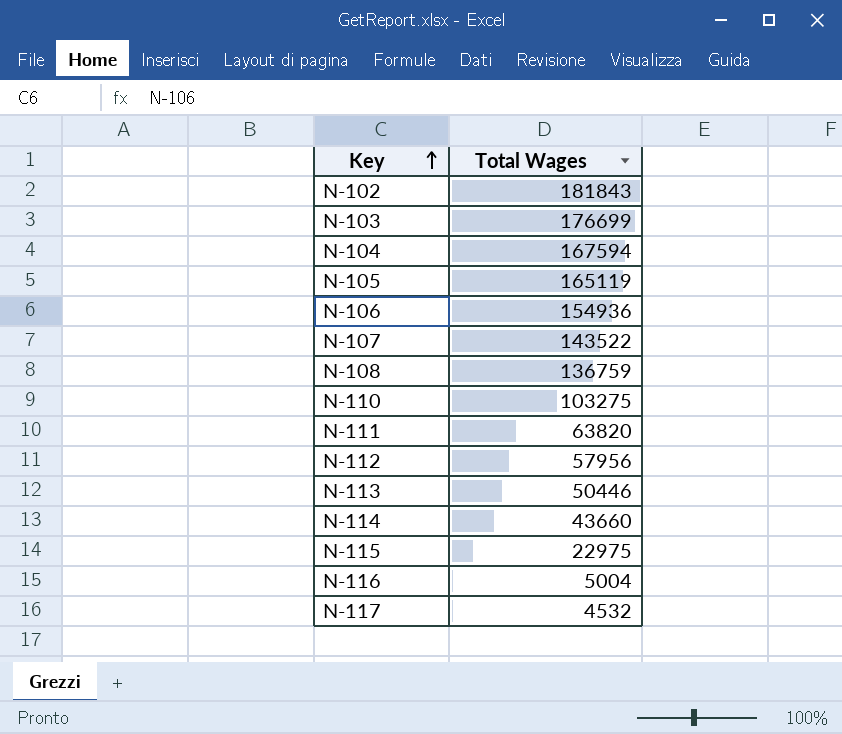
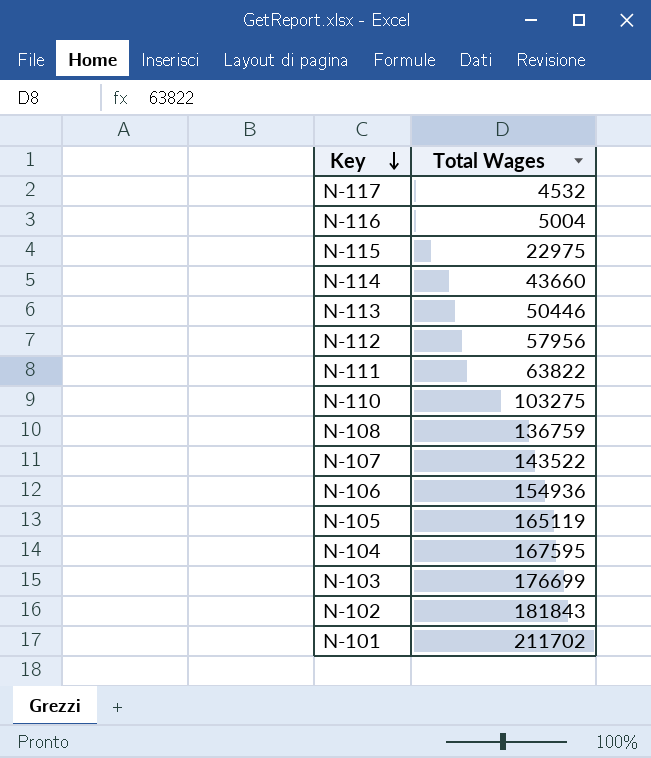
row order: Key ascending -> Key descending
N-111 | Total Wages: 63820 -> 63822
N-104 | Total Wages: 167594 -> 167595
row N-101: none -> 211702

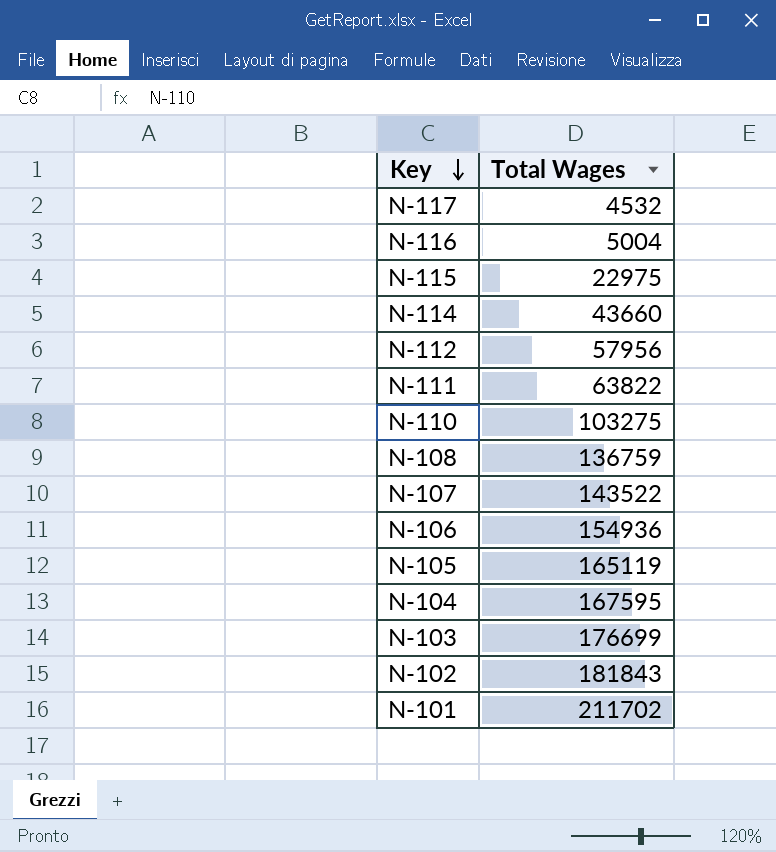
row N-113: 50446 -> none

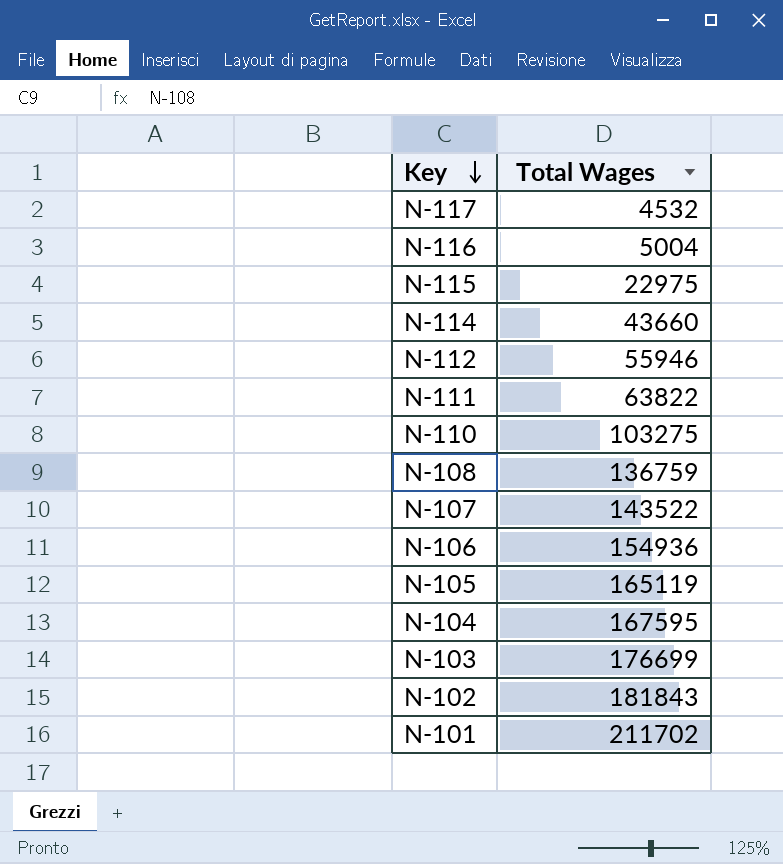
N-112 | Total Wages: 57956 -> 55946

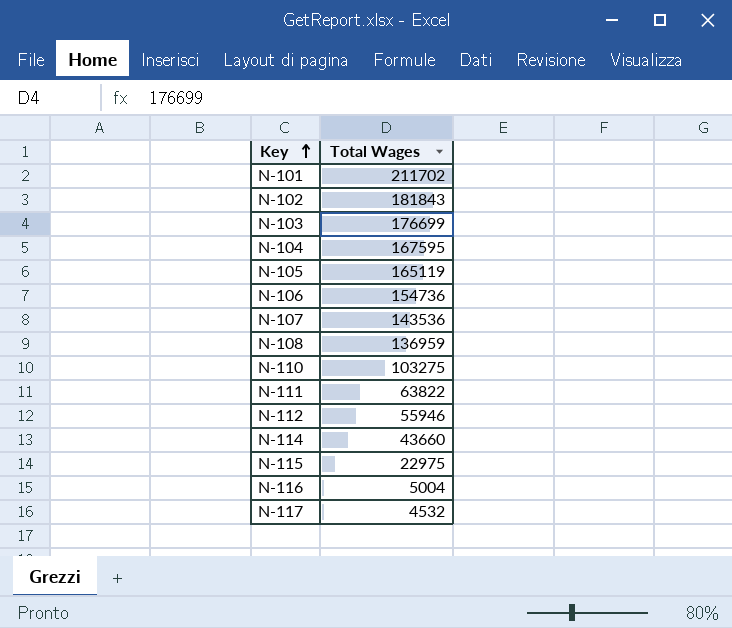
row order: Key descending -> Key ascending
N-106 | Total Wages: 154936 -> 154736
N-107 | Total Wages: 143522 -> 143536
N-108 | Total Wages: 136759 -> 136959

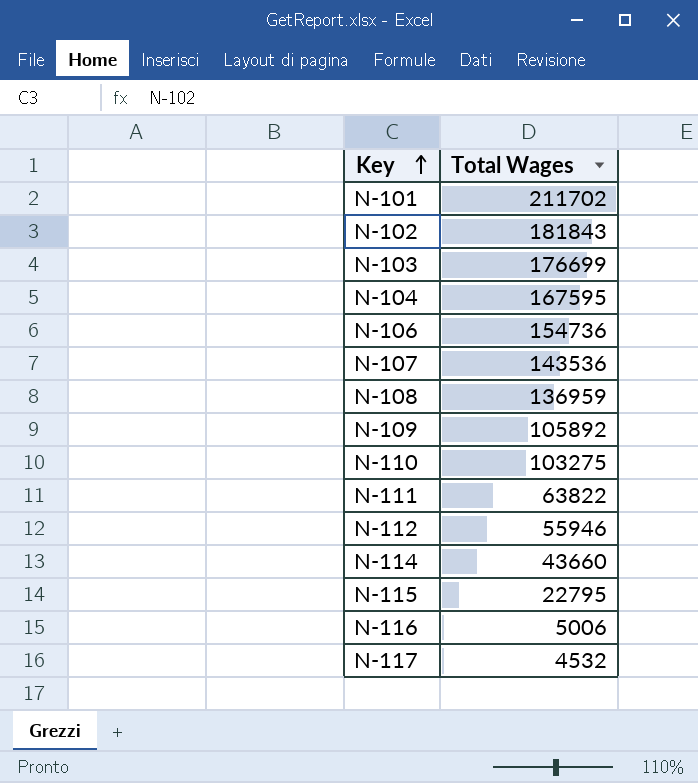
row N-105: 165119 -> none
row N-109: none -> 105892
N-115 | Total Wages: 22975 -> 22795
N-116 | Total Wages: 5004 -> 5006

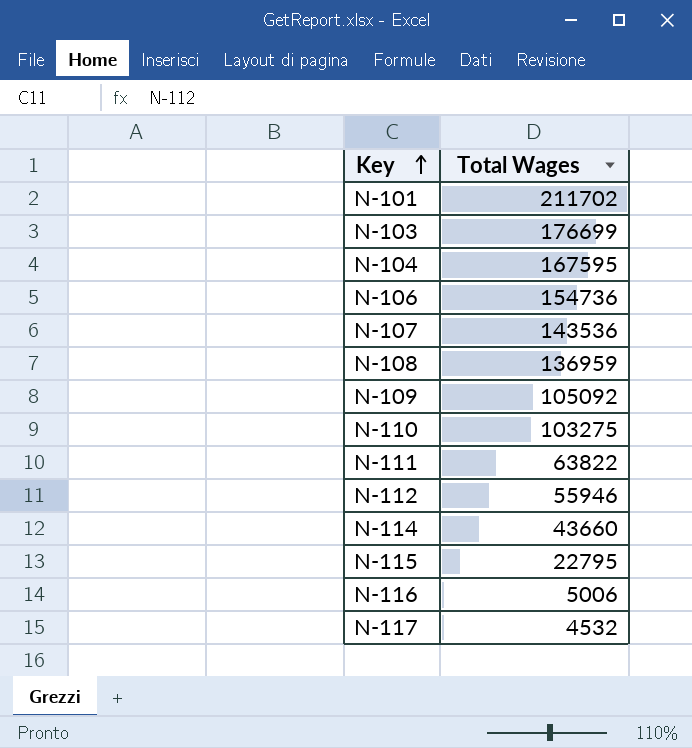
row N-102: 181843 -> none
N-109 | Total Wages: 105892 -> 105092

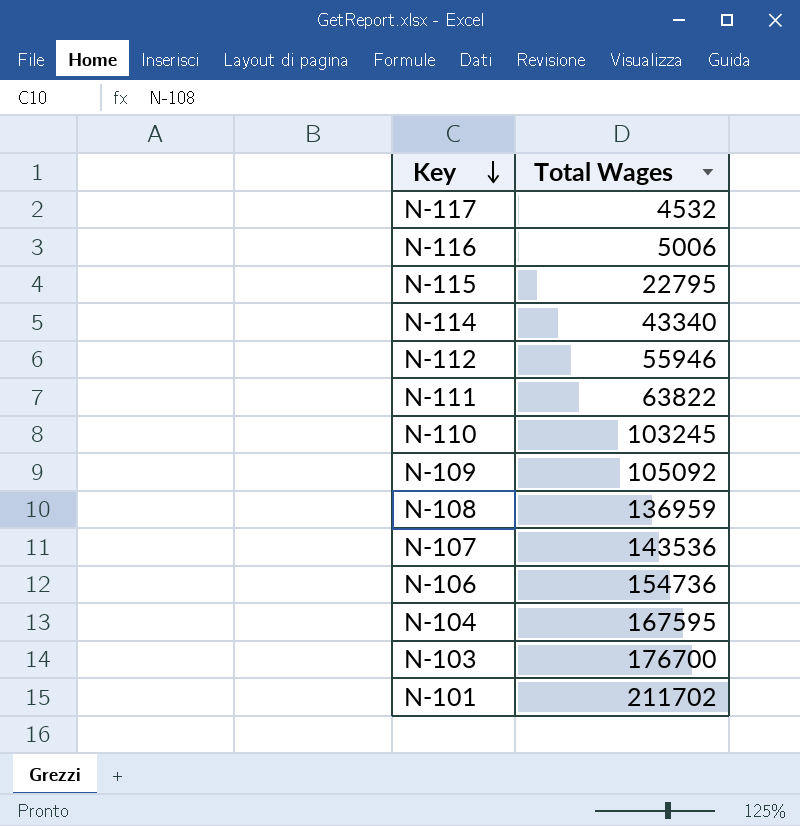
row order: Key ascending -> Key descending
N-114 | Total Wages: 43660 -> 43340
N-110 | Total Wages: 103275 -> 103245
N-103 | Total Wages: 176699 -> 176700

